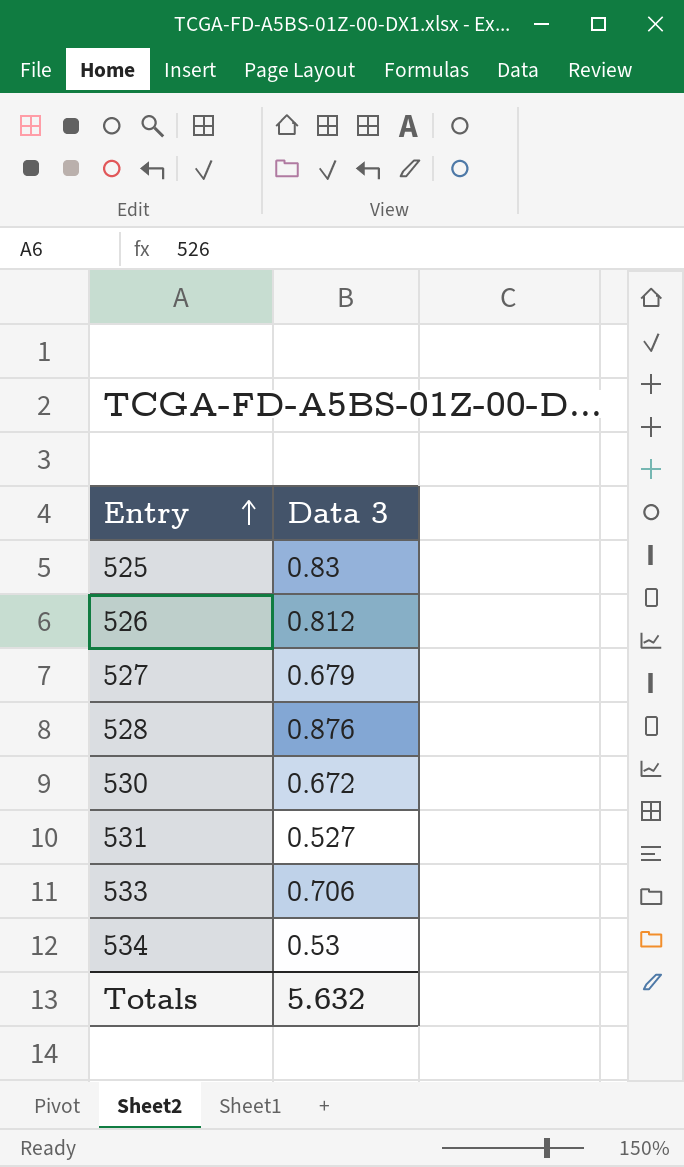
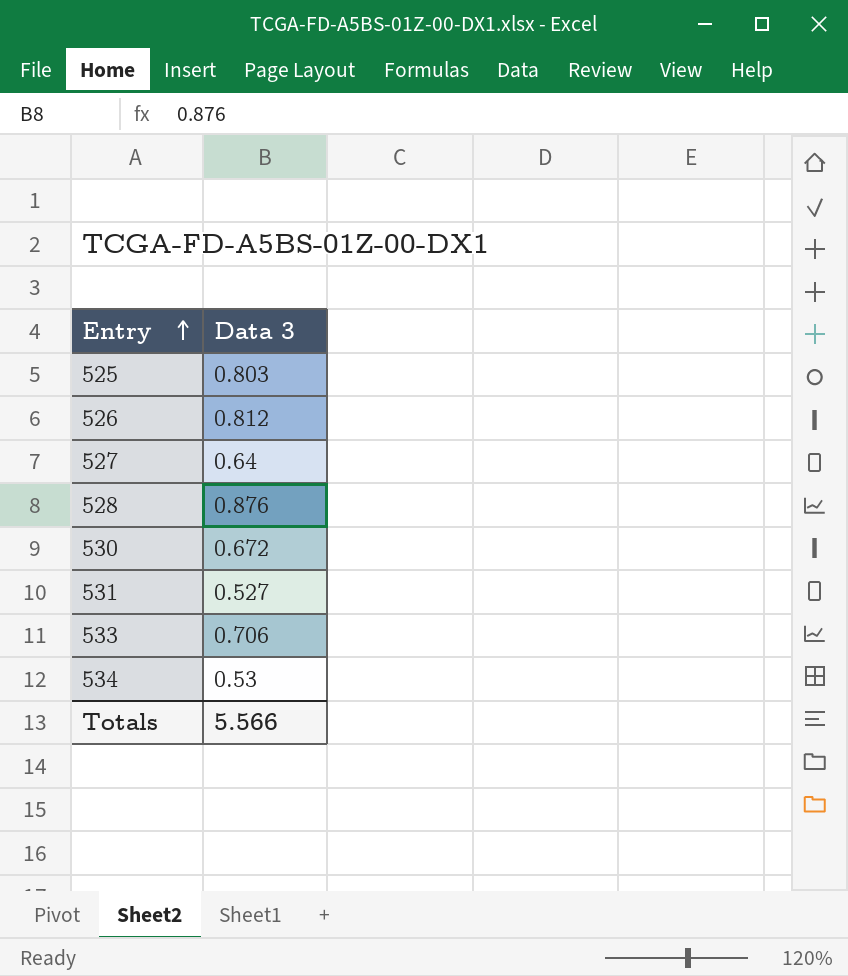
525 | Data 3: 0.83 -> 0.803
527 | Data 3: 0.679 -> 0.64
Totals | Data 3: 5.632 -> 5.566

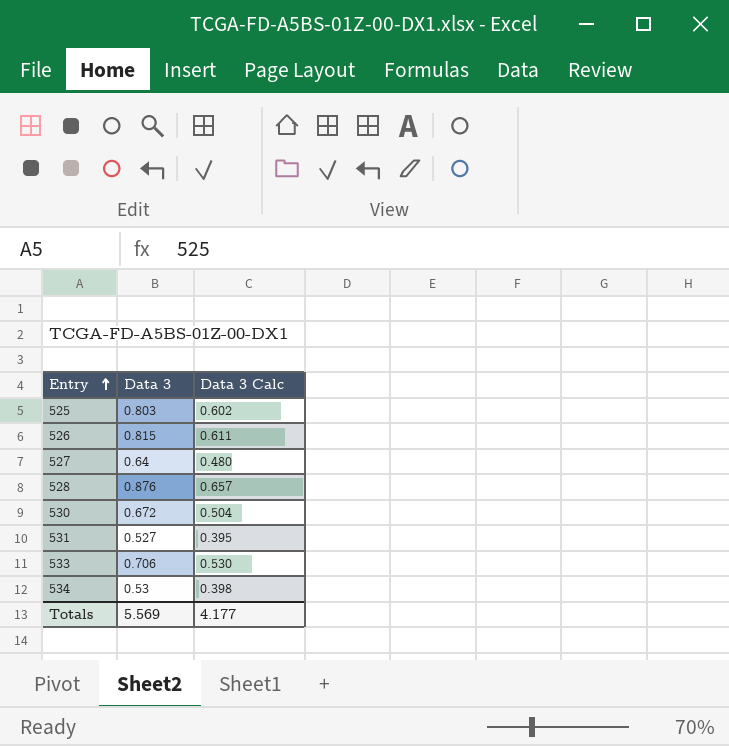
column Data 3 Calc | formula: none -> [Data 3] * 0.75
526 | Data 3: 0.812 -> 0.815
Totals | Data 3: 5.566 -> 5.569

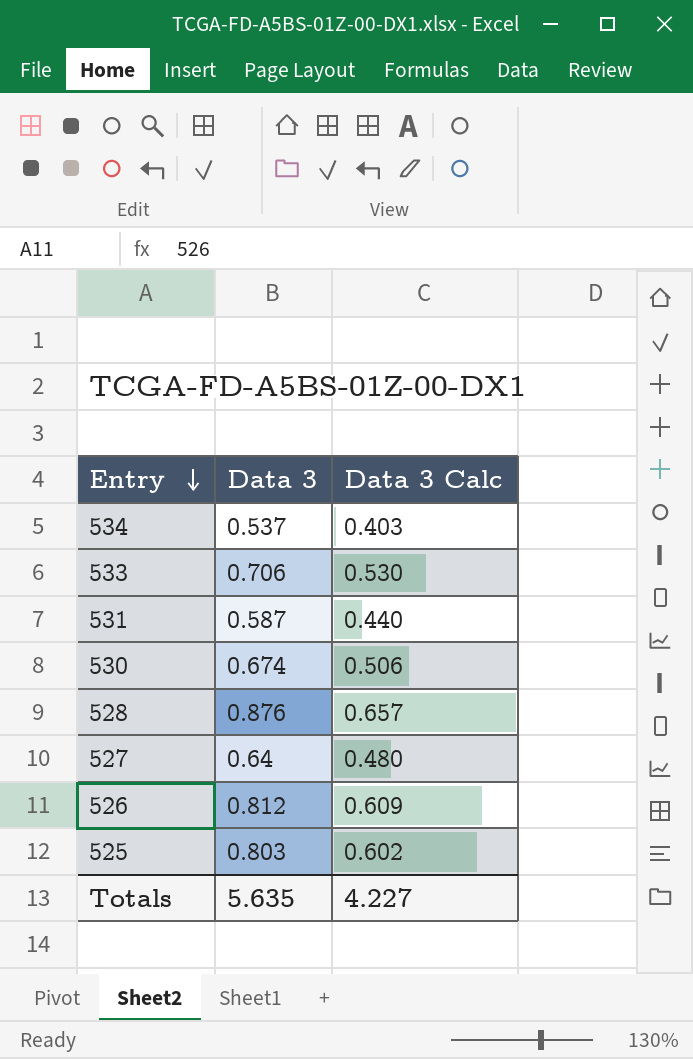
row order: Entry ascending -> Entry descending
534 | Data 3: 0.53 -> 0.537
534 | Data 3 Calc: 0.398 -> 0.403
531 | Data 3: 0.527 -> 0.587
531 | Data 3 Calc: 0.395 -> 0.440
530 | Data 3: 0.672 -> 0.674
530 | Data 3 Calc: 0.504 -> 0.506
526 | Data 3: 0.815 -> 0.812
526 | Data 3 Calc: 0.611 -> 0.609
Totals | Data 3: 5.569 -> 5.635
Totals | Data 3 Calc: 4.177 -> 4.227

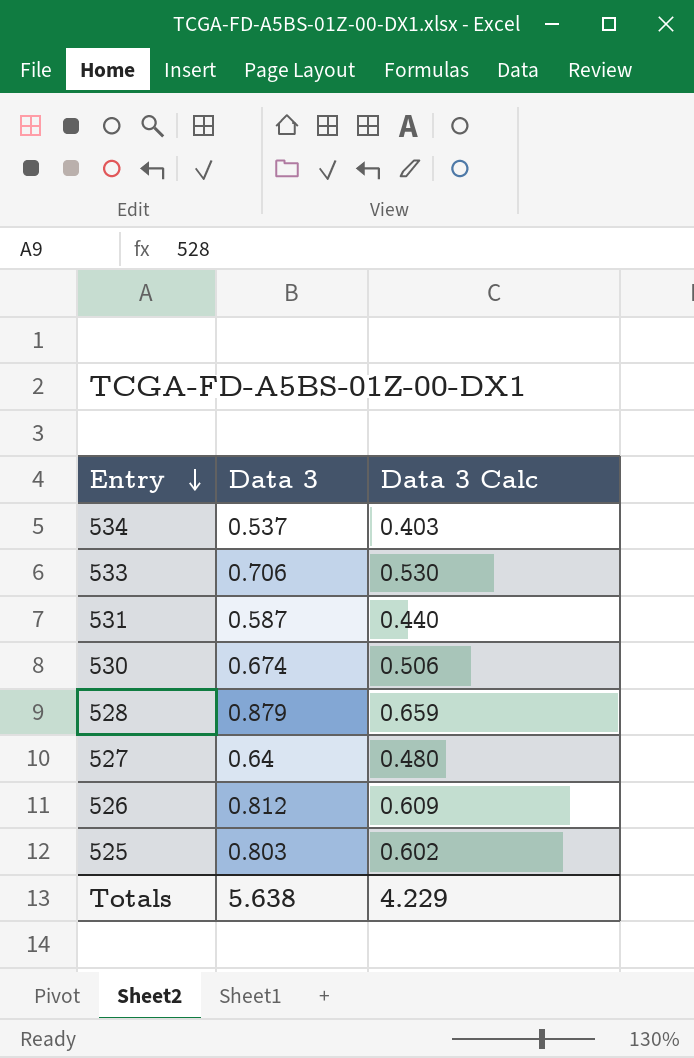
528 | Data 3: 0.876 -> 0.879
528 | Data 3 Calc: 0.657 -> 0.659
Totals | Data 3: 5.635 -> 5.638
Totals | Data 3 Calc: 4.227 -> 4.229

